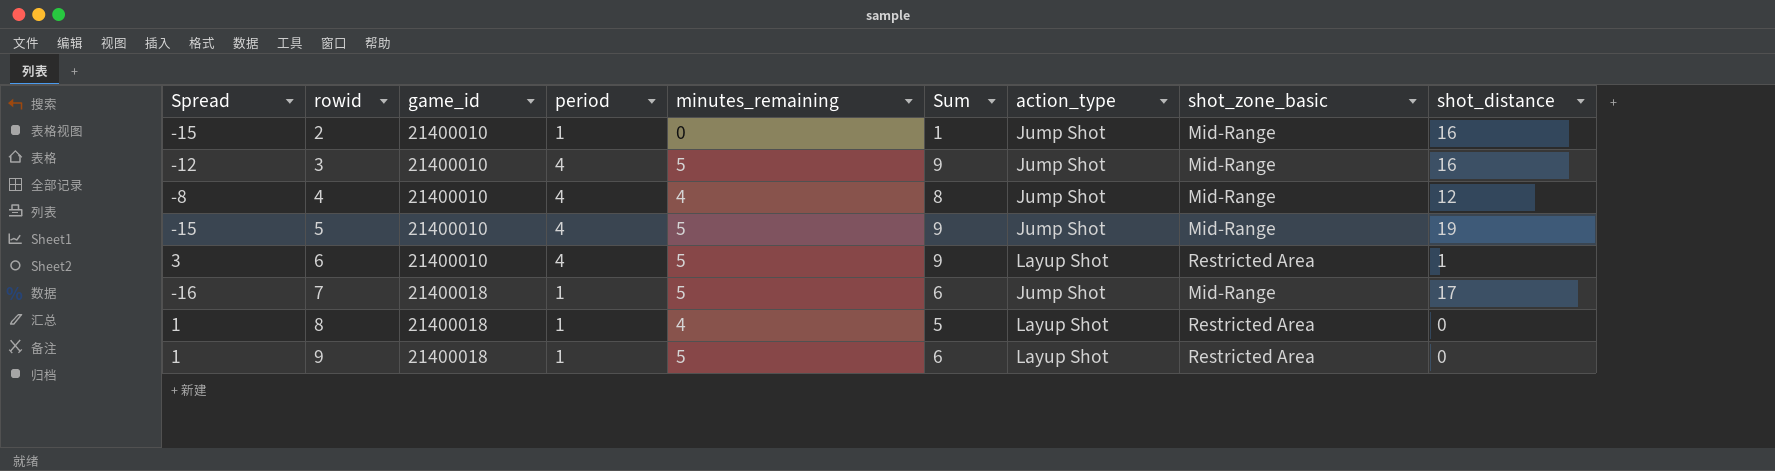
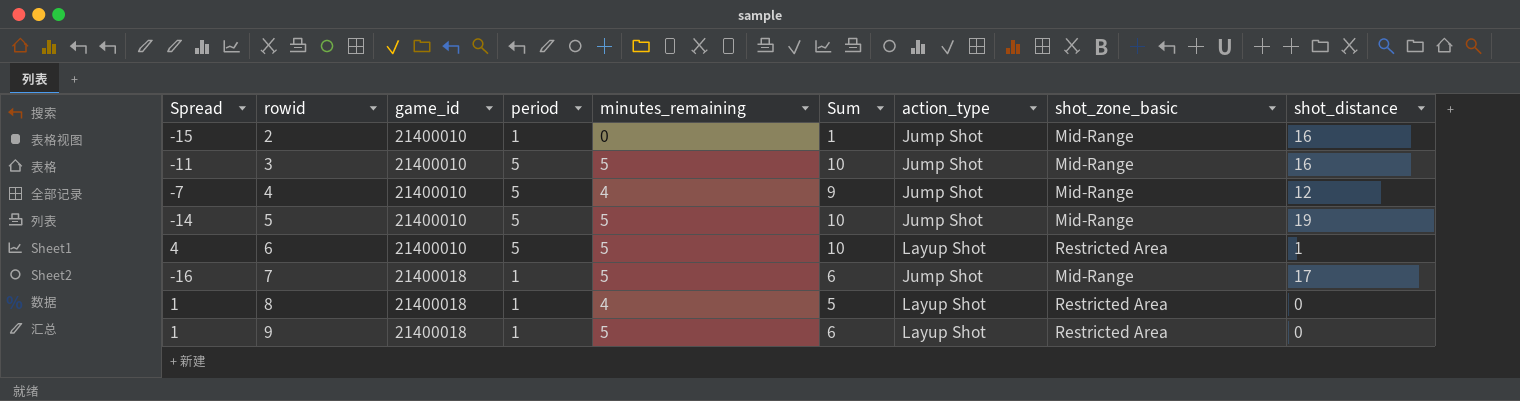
3 | Spread: -12 -> -11
3 | period: 4 -> 5
3 | Sum: 9 -> 10
4 | Spread: -8 -> -7
4 | period: 4 -> 5
4 | Sum: 8 -> 9
5 | Spread: -15 -> -14
5 | period: 4 -> 5
5 | Sum: 9 -> 10
6 | Spread: 3 -> 4
6 | period: 4 -> 5
6 | Sum: 9 -> 10

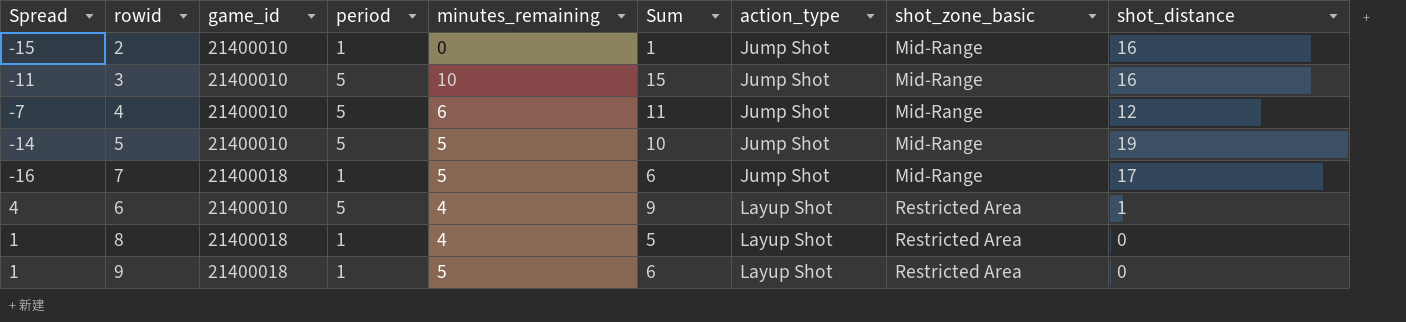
row order: rowid ascending -> action_type ascending
3 | minutes_remaining: 5 -> 10
3 | Sum: 10 -> 15
4 | minutes_remaining: 4 -> 6
4 | Sum: 9 -> 11
6 | minutes_remaining: 5 -> 4
6 | Sum: 10 -> 9

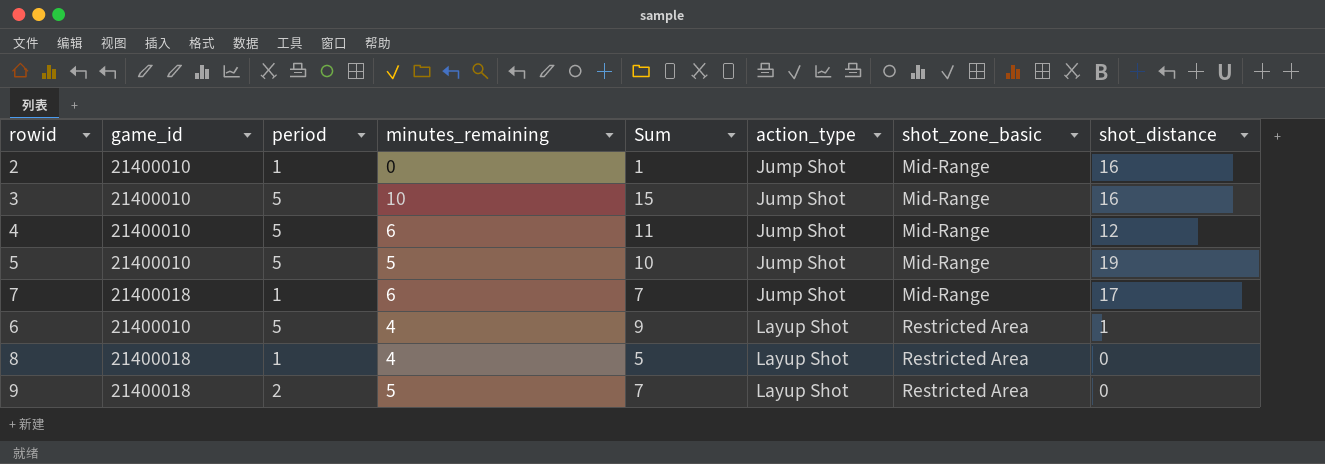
column Spread | formula: [period] - [shot_distance] -> none
7 | minutes_remaining: 5 -> 6
7 | Sum: 6 -> 7
9 | period: 1 -> 2
9 | Sum: 6 -> 7

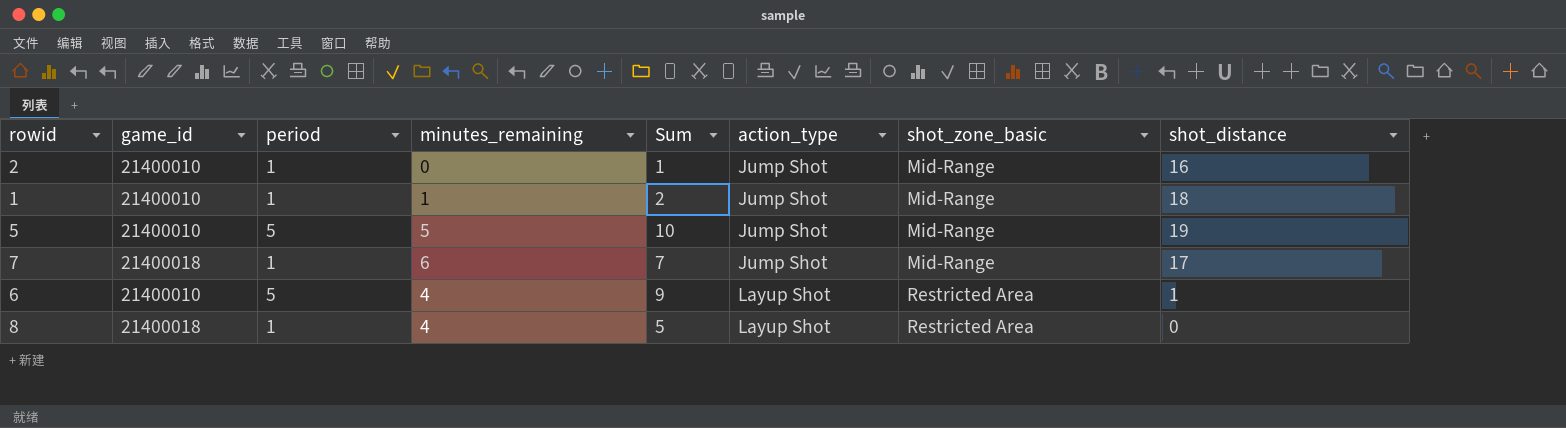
row 3: 21400010 | 5 | 10 | 15 | Jump Shot | Mid-Range | 16 -> none
row 4: 21400010 | 5 | 6 | 11 | Jump Shot | Mid-Range | 12 -> none
row 9: 21400018 | 2 | 5 | 7 | Layup Shot | Restricted Area | 0 -> none
row 1: none -> 21400010 | 1 | 1 | 2 | Jump Shot | Mid-Range | 18

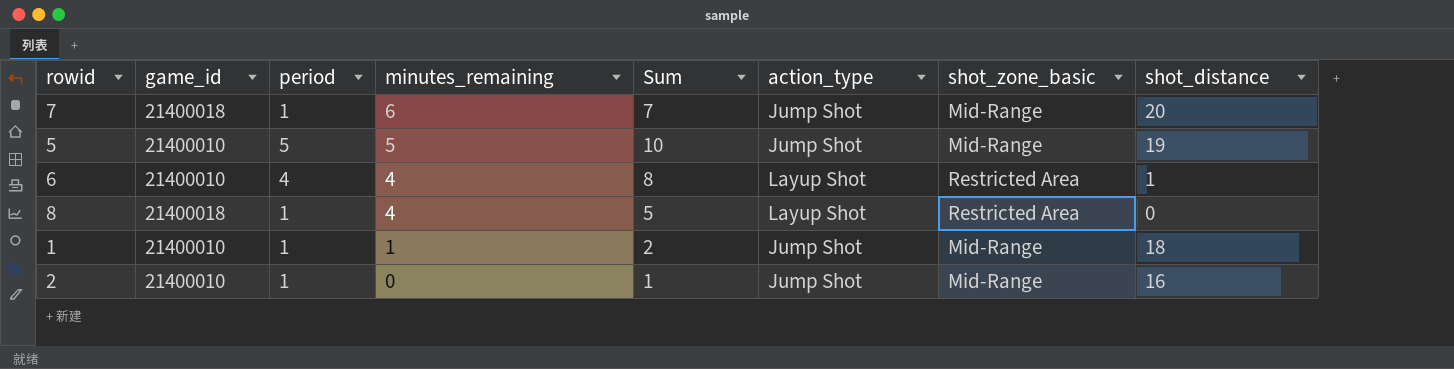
row order: action_type ascending -> minutes_remaining descending
7 | shot_distance: 17 -> 20
6 | period: 5 -> 4
6 | Sum: 9 -> 8

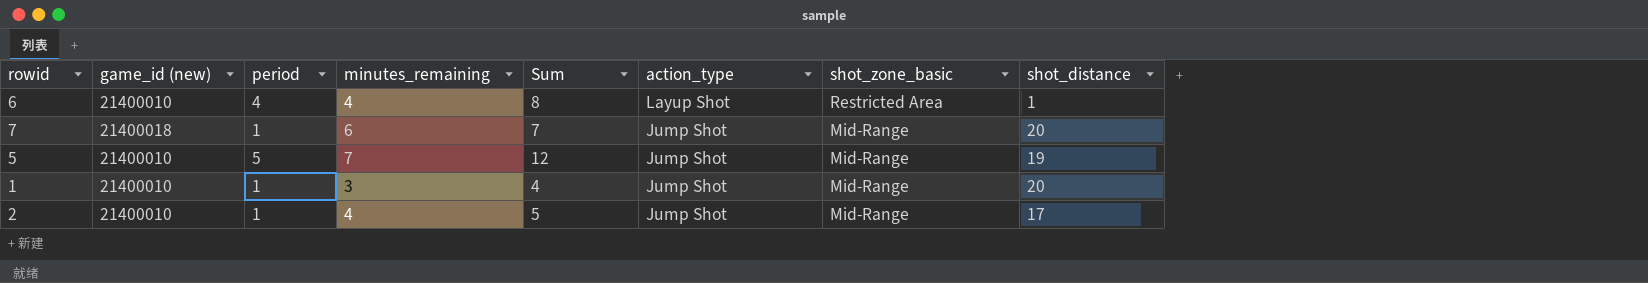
row order: minutes_remaining descending -> action_type descending
column name: game_id -> game_id (new)
row 8: 21400018 | 1 | 4 | 5 | Layup Shot | Restricted Area | 0 -> none
5 | minutes_remaining: 5 -> 7
5 | Sum: 10 -> 12
1 | minutes_remaining: 1 -> 3
1 | Sum: 2 -> 4
1 | shot_distance: 18 -> 20
2 | minutes_remaining: 0 -> 4
2 | Sum: 1 -> 5
2 | shot_distance: 16 -> 17

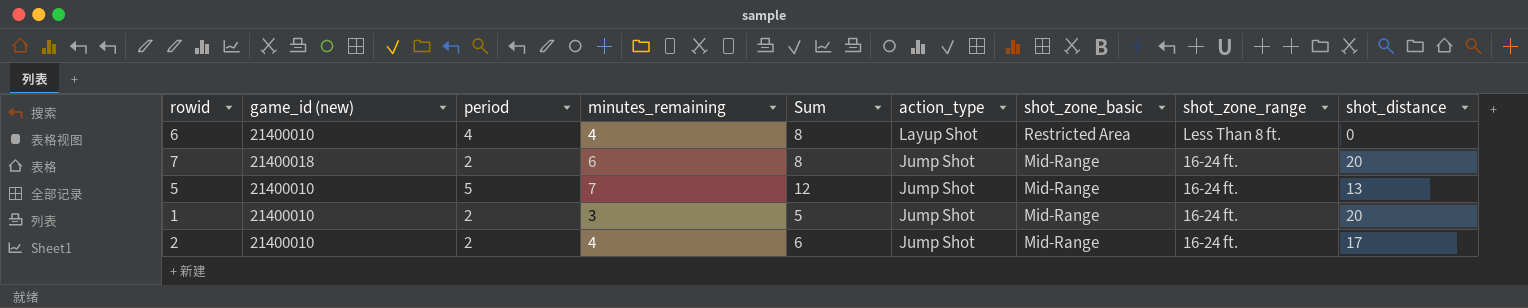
column shot_zone_range | position: none -> 8
6 | shot_distance: 1 -> 0
7 | period: 1 -> 2
7 | Sum: 7 -> 8
5 | shot_distance: 19 -> 13
1 | period: 1 -> 2
1 | Sum: 4 -> 5
2 | period: 1 -> 2
2 | Sum: 5 -> 6

